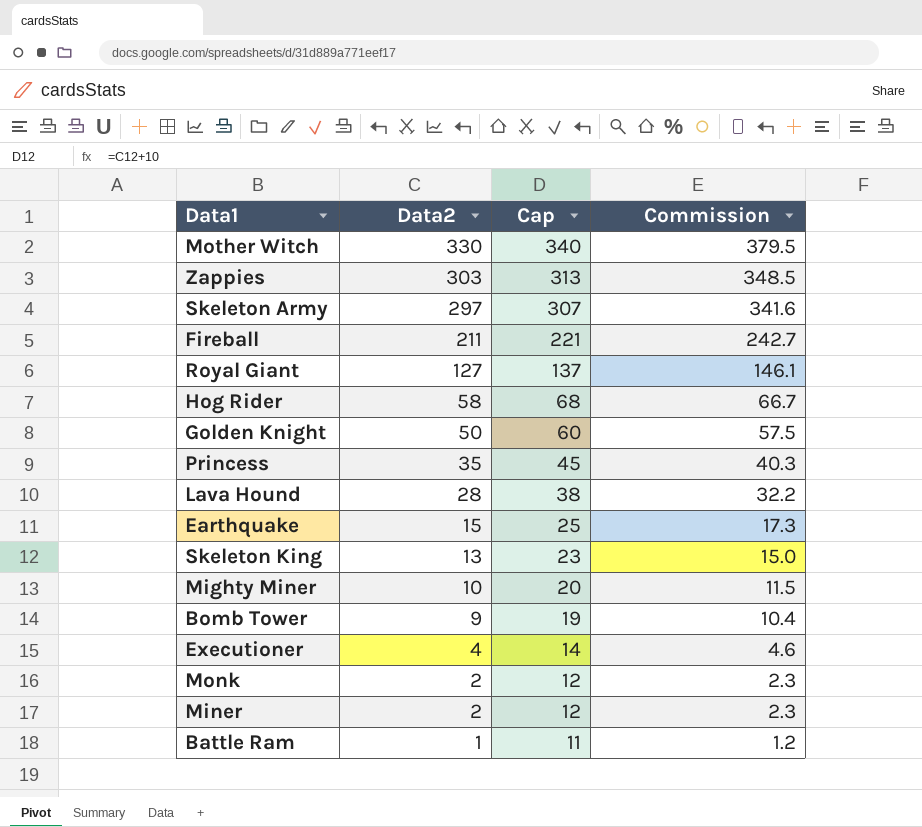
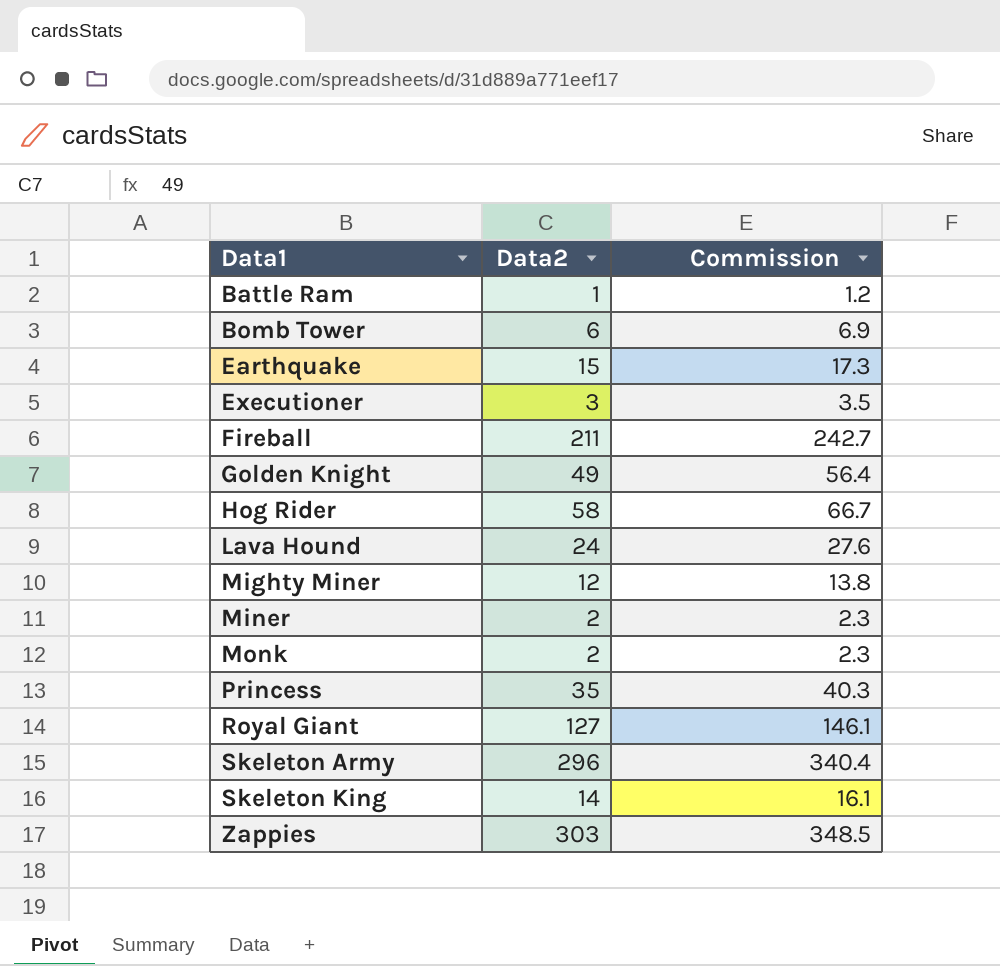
row order: Data2 descending -> Data1 ascending
column Cap | formula: [Data2] + 10 -> none
row Mother Witch: 330 | 340 | 379.5 -> none
Bomb Tower | Data2: 9 -> 6
Bomb Tower | Commission: 10.4 -> 6.9
Executioner | Data2: 4 -> 3
Executioner | Commission: 4.6 -> 3.5
Golden Knight | Data2: 50 -> 49
Golden Knight | Commission: 57.5 -> 56.4
Lava Hound | Data2: 28 -> 24
Lava Hound | Commission: 32.2 -> 27.6
Mighty Miner | Data2: 10 -> 12
Mighty Miner | Commission: 11.5 -> 13.8
Skeleton Army | Data2: 297 -> 296
Skeleton Army | Commission: 341.6 -> 340.4
Skeleton King | Data2: 13 -> 14
Skeleton King | Commission: 15.0 -> 16.1

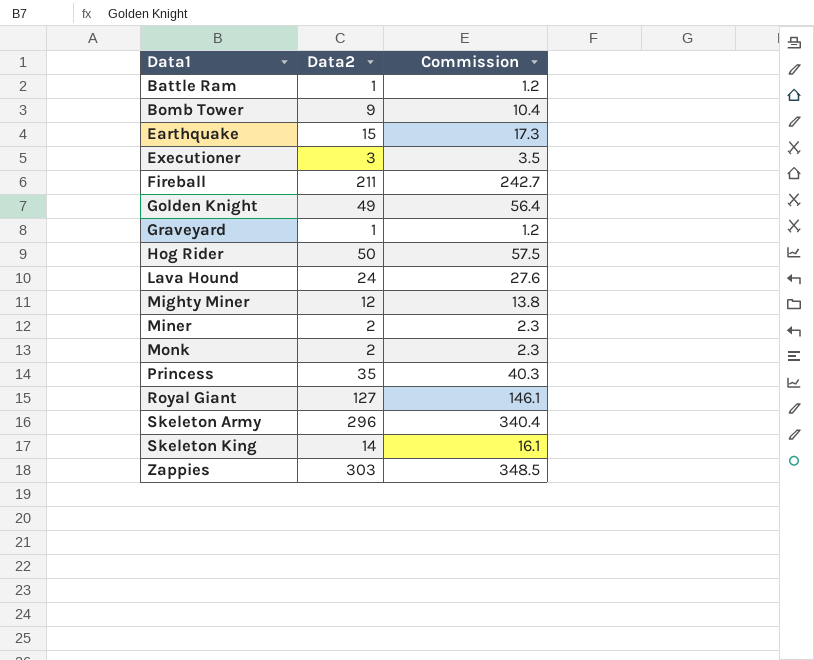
Bomb Tower | Data2: 6 -> 9
Bomb Tower | Commission: 6.9 -> 10.4
row Graveyard: none -> 1 | 1.2
Hog Rider | Data2: 58 -> 50
Hog Rider | Commission: 66.7 -> 57.5

